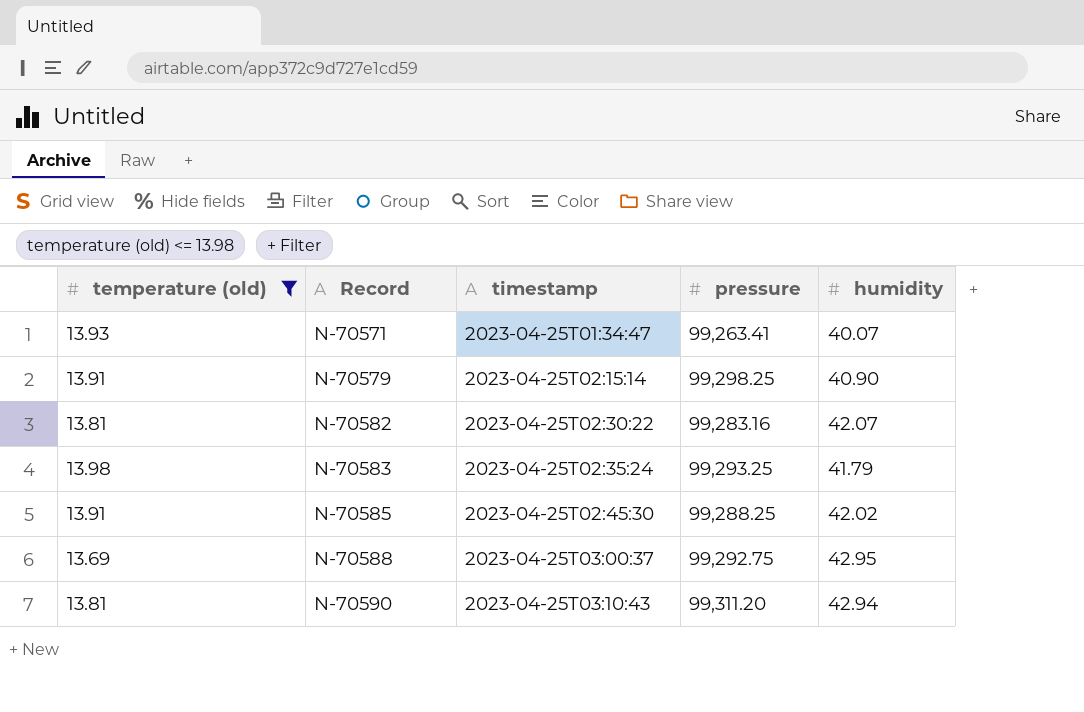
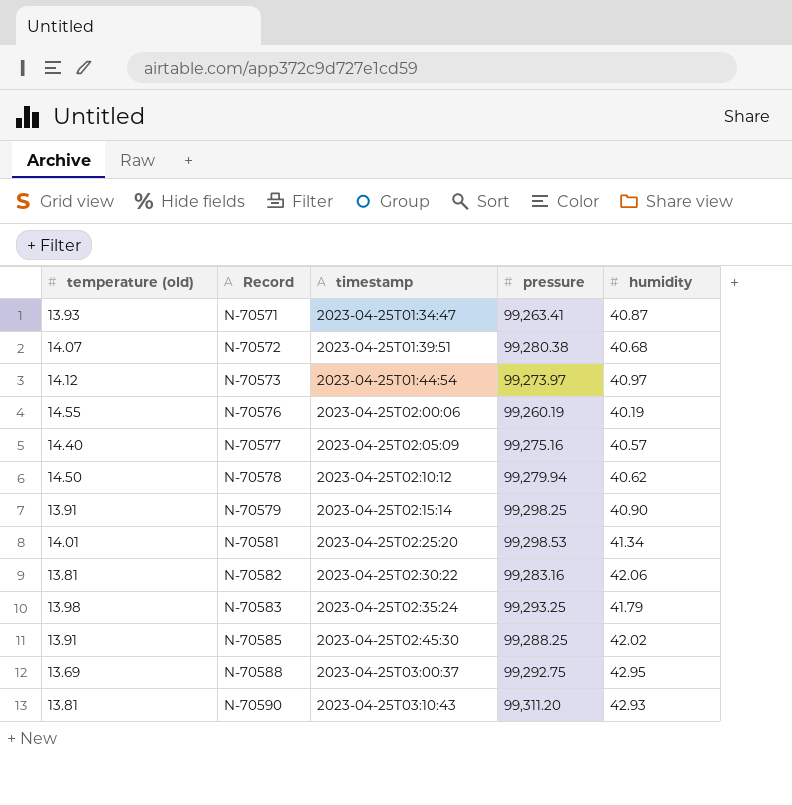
filter: temperature (old) <= 13.98 -> none
N-70571 | humidity: 40.07 -> 40.87
N-70582 | humidity: 42.07 -> 42.06
N-70590 | humidity: 42.94 -> 42.93

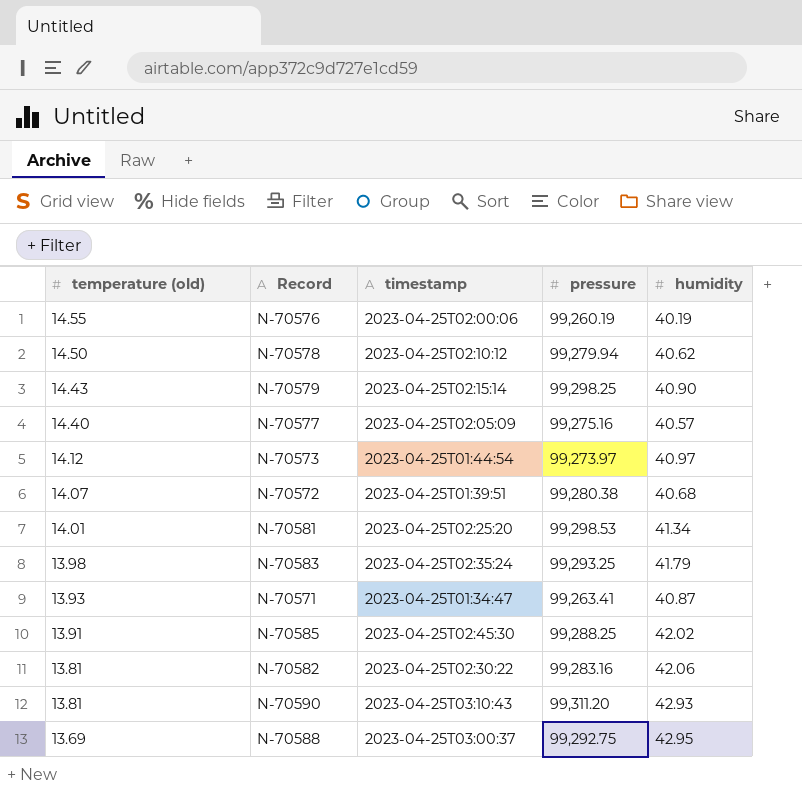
row order: Record ascending -> temperature (old) descending
N-70579 | temperature (old): 13.91 -> 14.43

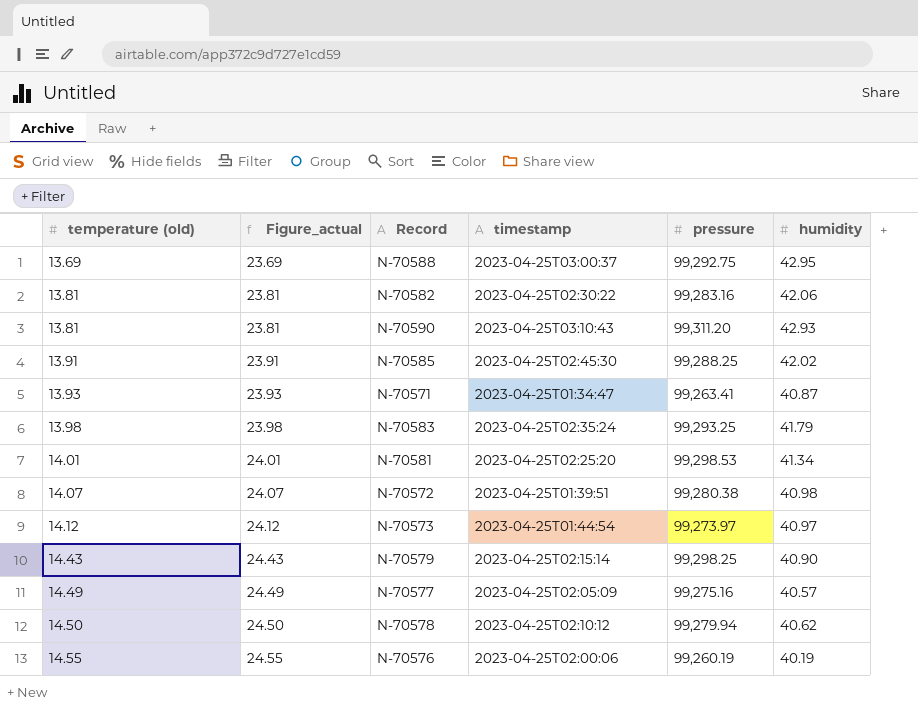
row order: temperature (old) descending -> temperature (old) ascending
column Figure_actual | formula: none -> [temperature (old)] + 10
N-70572 | humidity: 40.68 -> 40.98
N-70577 | temperature (old): 14.40 -> 14.49

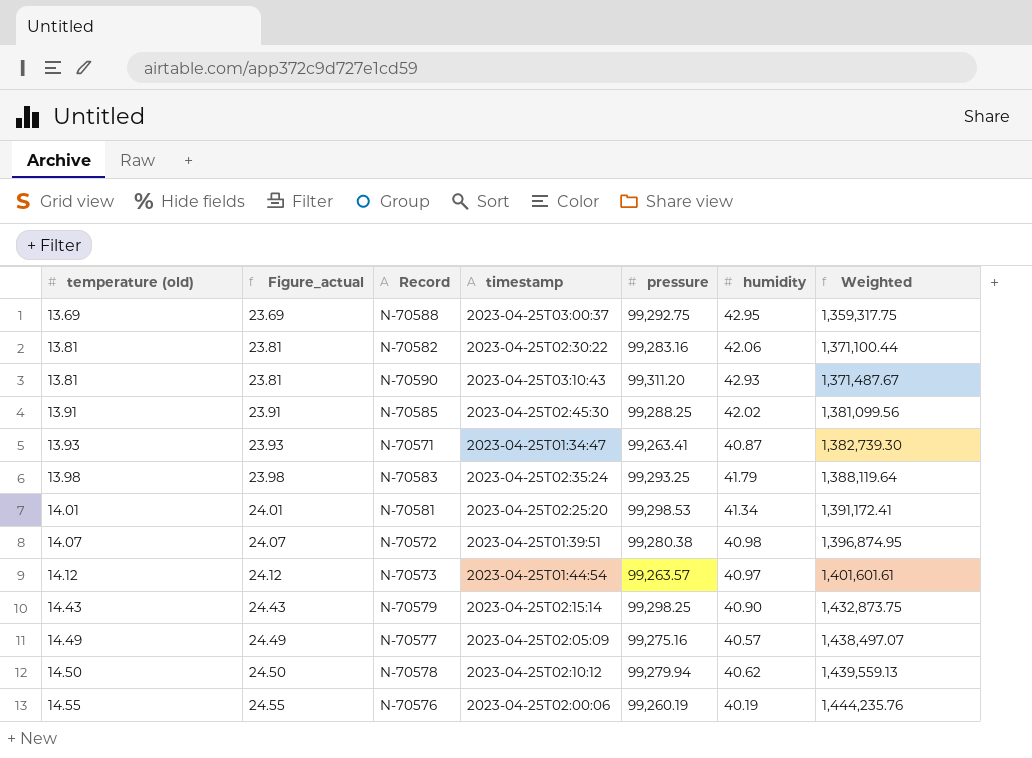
column Weighted | formula: none -> [temperature (old)] * [pressure]
N-70573 | pressure: 99,273.97 -> 99,263.57

